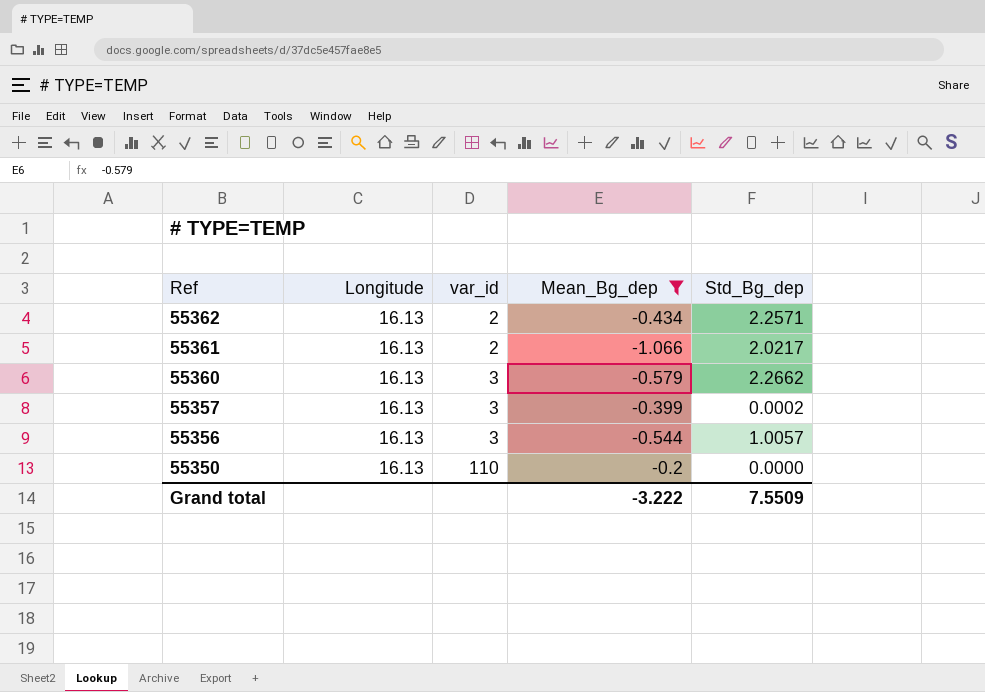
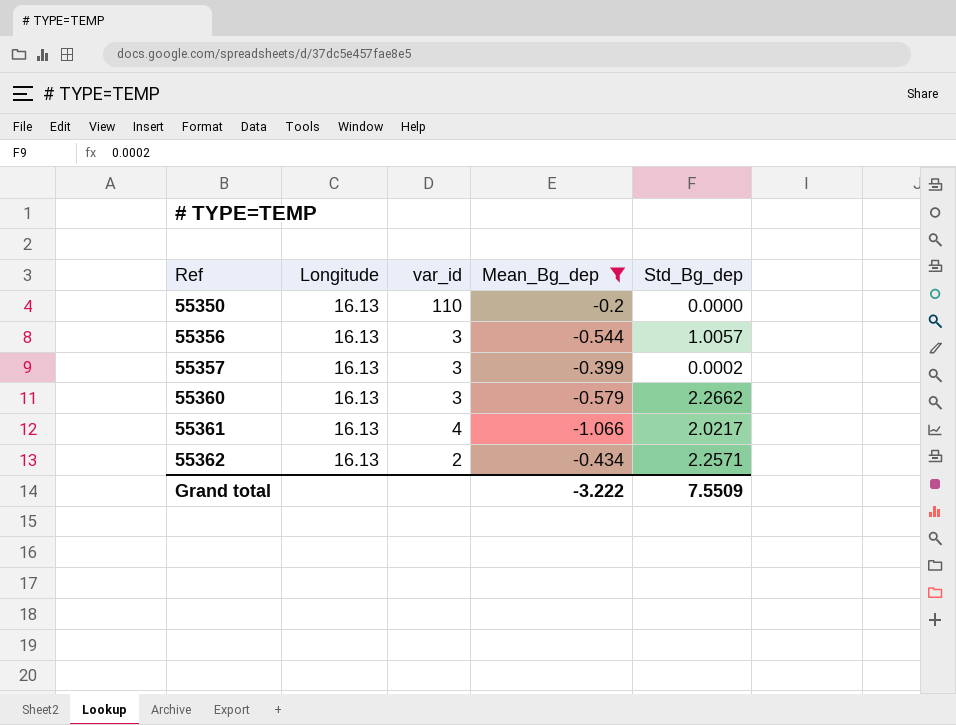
row order: Ref descending -> Ref ascending
55361 | var_id: 2 -> 4

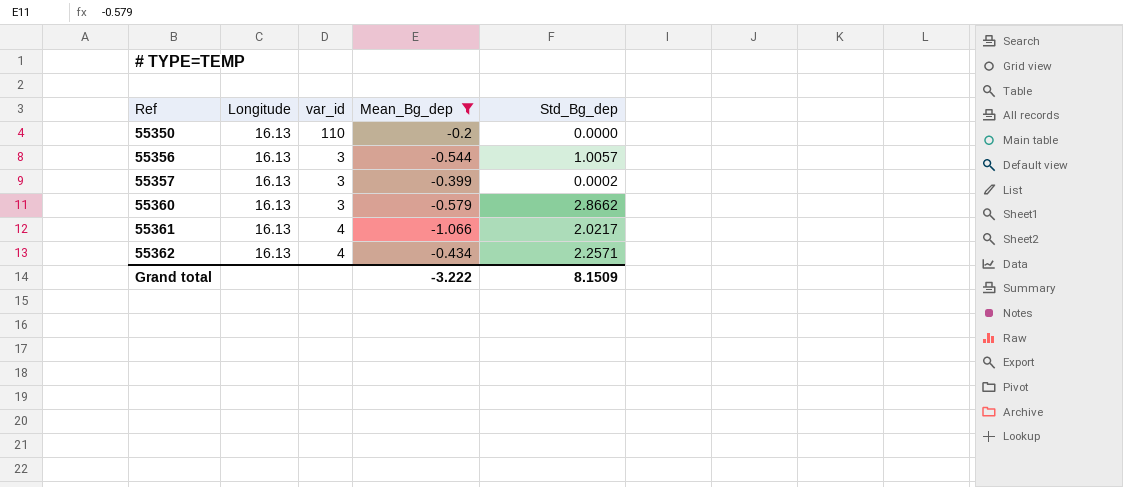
55360 | Std_Bg_dep: 2.2662 -> 2.8662
55362 | var_id: 2 -> 4
Grand total | Std_Bg_dep: 7.5509 -> 8.1509

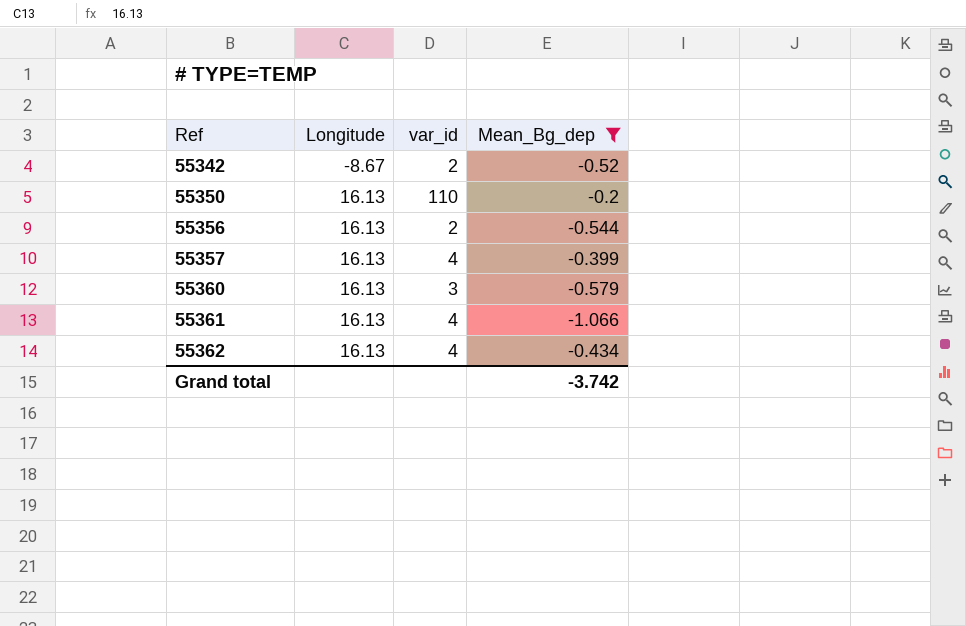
column Std_Bg_dep | position: 5 -> none
row 55342: none -> -8.67 | 2 | -0.52
55356 | var_id: 3 -> 2
55357 | var_id: 3 -> 4
Grand total | Mean_Bg_dep: -3.222 -> -3.742

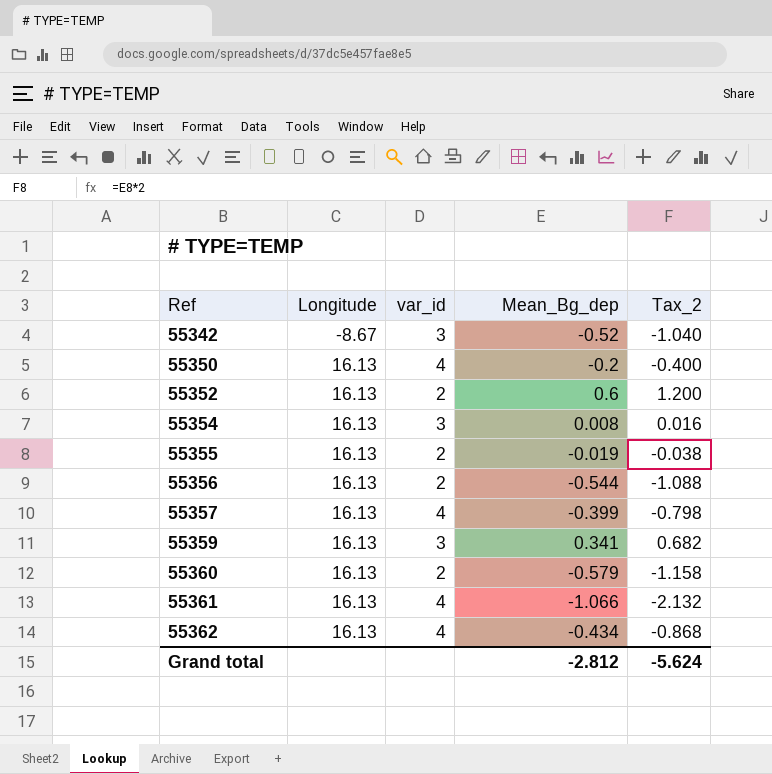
filter: Mean_Bg_dep <= -0.2 -> none
column Tax_2 | formula: none -> [Mean_Bg_dep] * 2
55342 | var_id: 2 -> 3
55350 | var_id: 110 -> 4
55360 | var_id: 3 -> 2
Grand total | Mean_Bg_dep: -3.742 -> -2.812

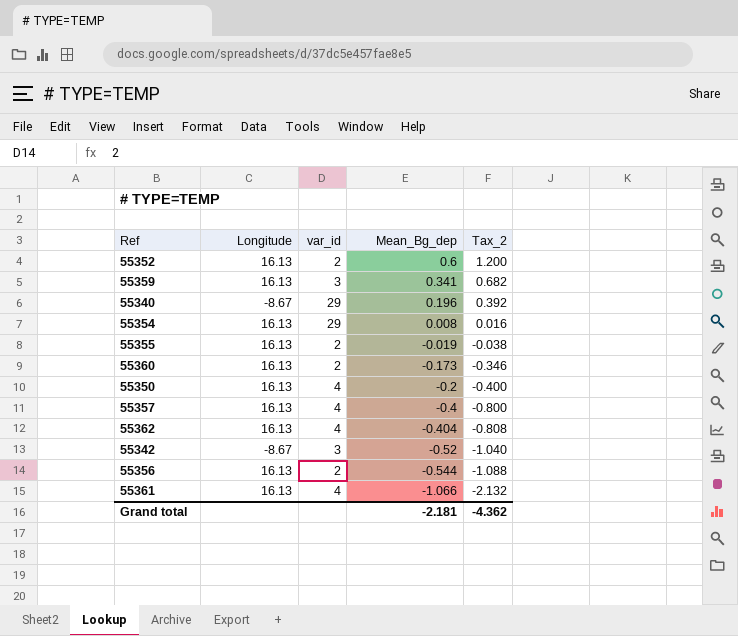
row order: Ref ascending -> Mean_Bg_dep descending
row 55340: none -> -8.67 | 29 | 0.196 | 0.392
55354 | var_id: 3 -> 29
55360 | Mean_Bg_dep: -0.579 -> -0.173
55360 | Tax_2: -1.158 -> -0.346
55357 | Mean_Bg_dep: -0.399 -> -0.4
55357 | Tax_2: -0.798 -> -0.800
55362 | Mean_Bg_dep: -0.434 -> -0.404
55362 | Tax_2: -0.868 -> -0.808
Grand total | Mean_Bg_dep: -2.812 -> -2.181
Grand total | Tax_2: -5.624 -> -4.362

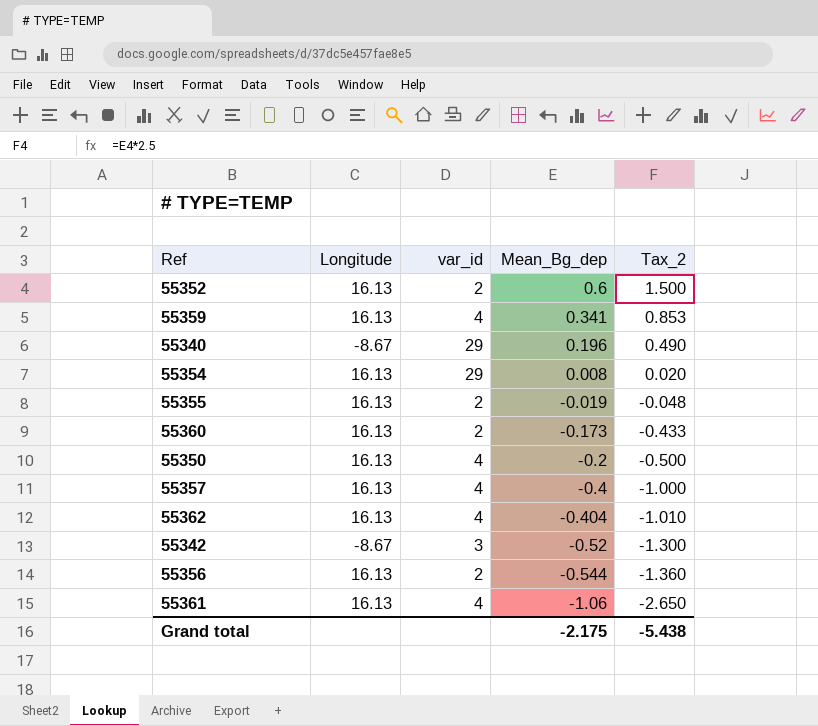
column Tax_2 | formula: [Mean_Bg_dep] * 2 -> [Mean_Bg_dep] * 2.5
55359 | var_id: 3 -> 4
55361 | Mean_Bg_dep: -1.066 -> -1.06
Grand total | Mean_Bg_dep: -2.181 -> -2.175
Grand total | Tax_2: -4.362 -> -5.438

